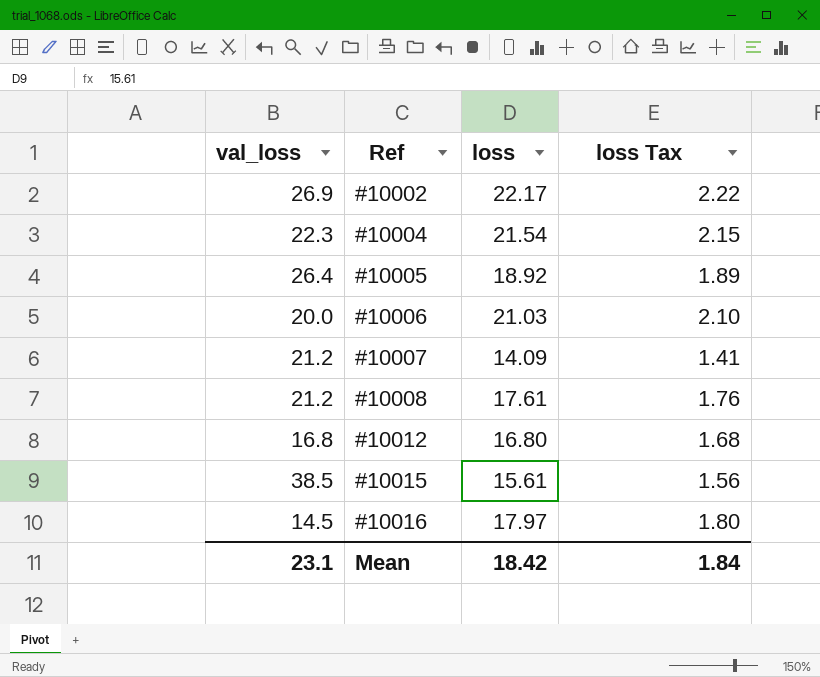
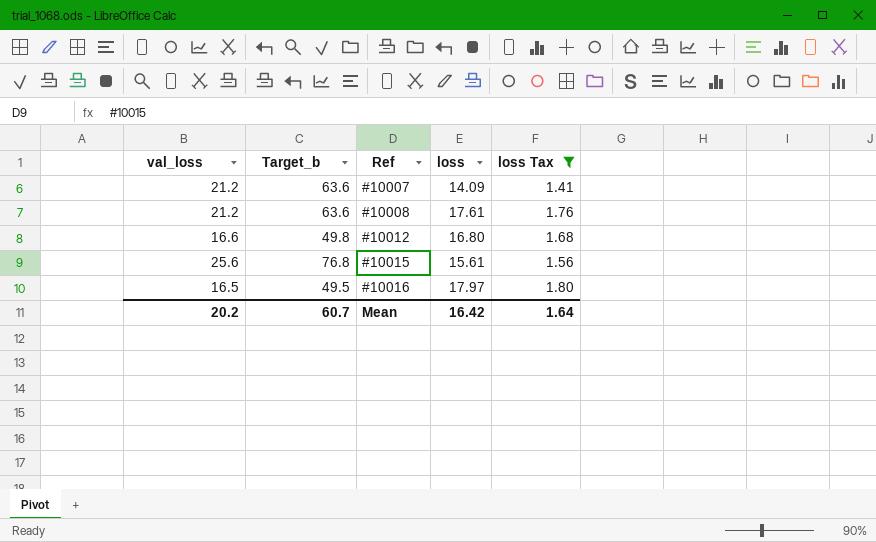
filter: none -> loss Tax <= 1.80
column Target_b | formula: none -> [val_loss] * 3
#10012 | val_loss: 16.8 -> 16.6
#10015 | val_loss: 38.5 -> 25.6
#10016 | val_loss: 14.5 -> 16.5
Mean | val_loss: 23.1 -> 20.2
Mean | loss: 18.42 -> 16.42
Mean | loss Tax: 1.84 -> 1.64

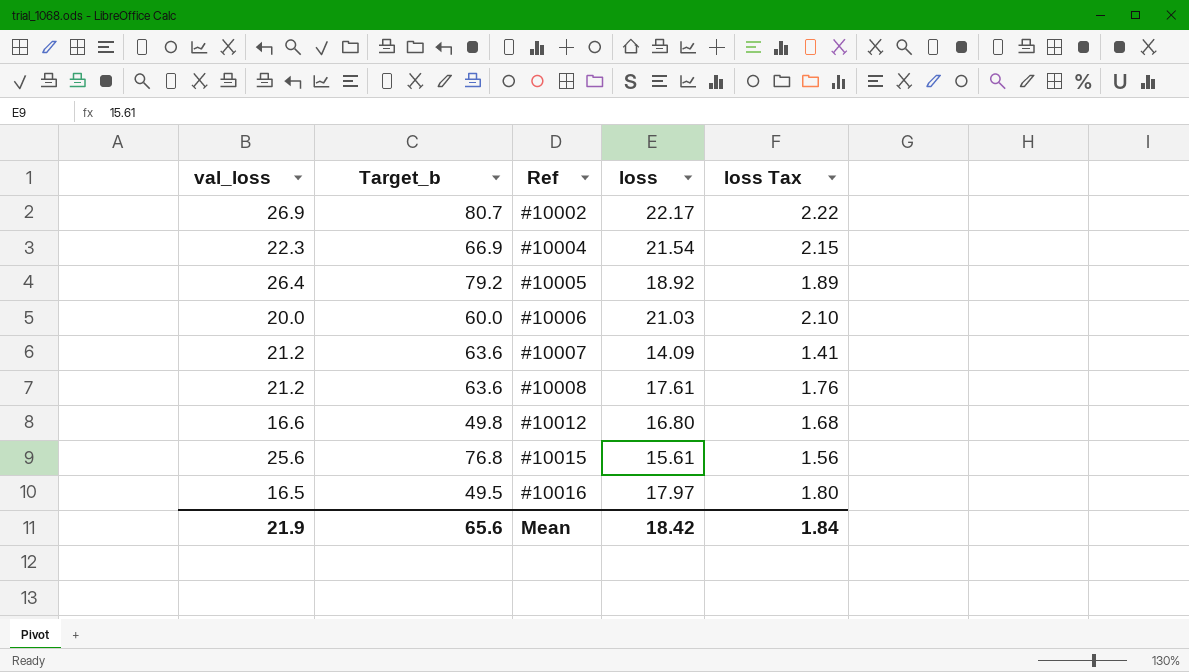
filter: loss Tax <= 1.80 -> none
Mean | val_loss: 20.2 -> 21.9
Mean | Target_b: 60.7 -> 65.6
Mean | loss: 16.42 -> 18.42
Mean | loss Tax: 1.64 -> 1.84

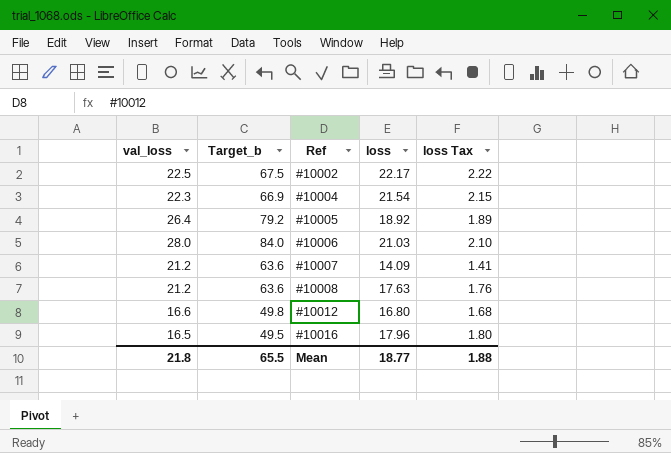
row #10015: 25.6 | 76.8 | 15.61 | 1.56 -> none
#10002 | val_loss: 26.9 -> 22.5
#10002 | Target_b: 80.7 -> 67.5
#10006 | val_loss: 20.0 -> 28.0
#10006 | Target_b: 60.0 -> 84.0
#10008 | loss: 17.61 -> 17.63
#10016 | loss: 17.97 -> 17.96
Mean | val_loss: 21.9 -> 21.8
Mean | Target_b: 65.6 -> 65.5
Mean | loss: 18.42 -> 18.77
Mean | loss Tax: 1.84 -> 1.88

